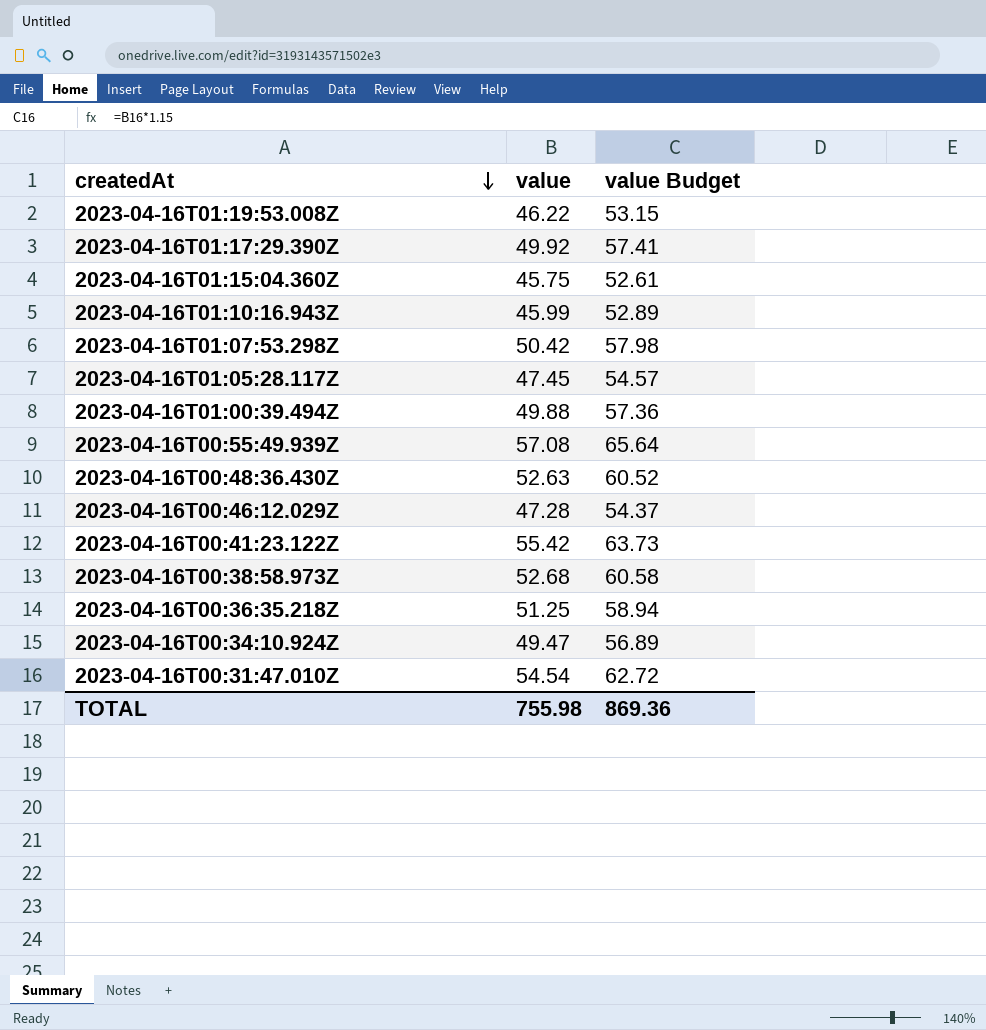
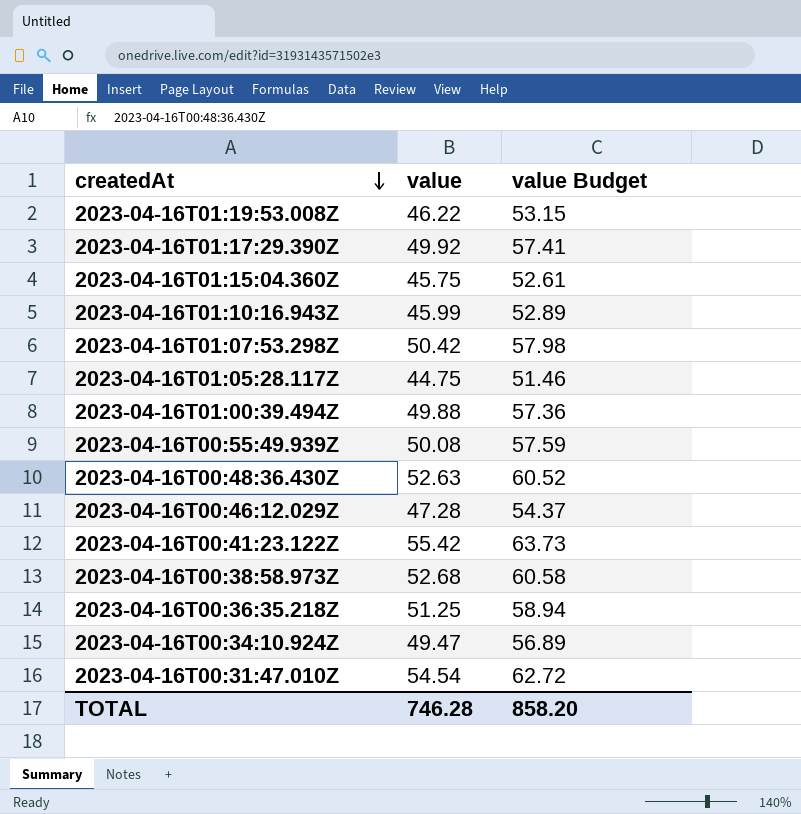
2023-04-16T01:05:28.117Z | value: 47.45 -> 44.75
2023-04-16T01:05:28.117Z | value Budget: 54.57 -> 51.46
2023-04-16T00:55:49.939Z | value: 57.08 -> 50.08
2023-04-16T00:55:49.939Z | value Budget: 65.64 -> 57.59
TOTAL | value: 755.98 -> 746.28
TOTAL | value Budget: 869.36 -> 858.20

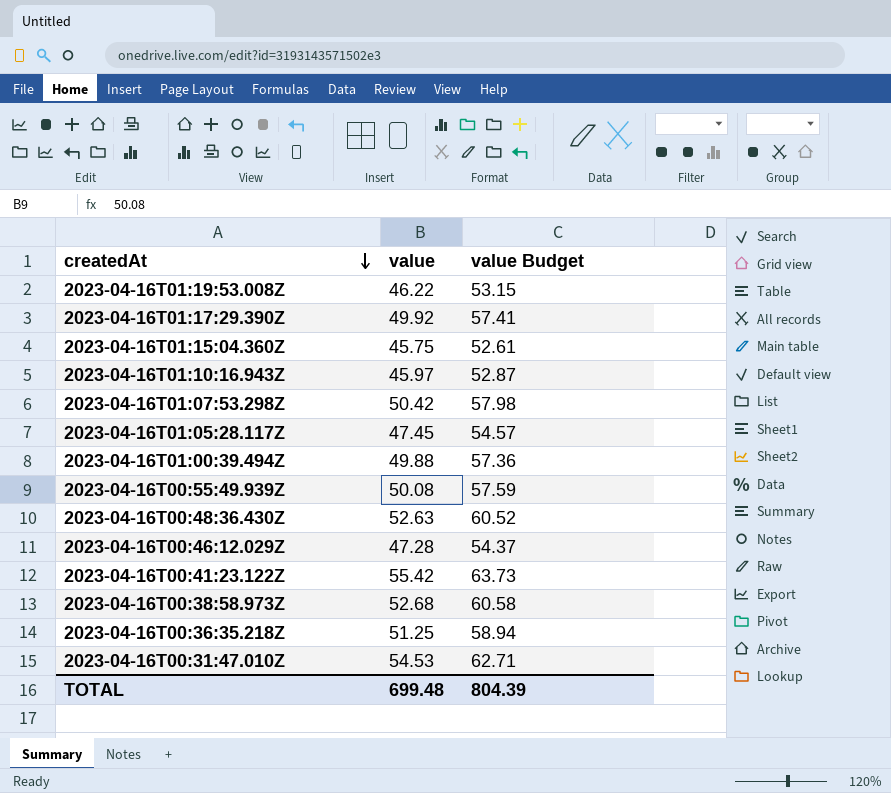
row 2023-04-16T00:34:10.924Z: 49.47 | 56.89 -> none
2023-04-16T01:10:16.943Z | value: 45.99 -> 45.97
2023-04-16T01:10:16.943Z | value Budget: 52.89 -> 52.87
2023-04-16T01:05:28.117Z | value: 44.75 -> 47.45
2023-04-16T01:05:28.117Z | value Budget: 51.46 -> 54.57
2023-04-16T00:31:47.010Z | value: 54.54 -> 54.53
2023-04-16T00:31:47.010Z | value Budget: 62.72 -> 62.71
TOTAL | value: 746.28 -> 699.48
TOTAL | value Budget: 858.20 -> 804.39

